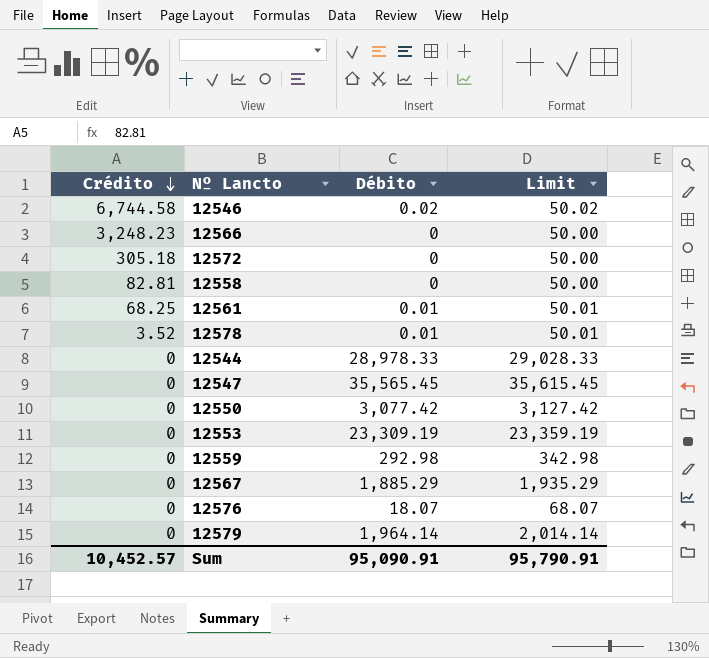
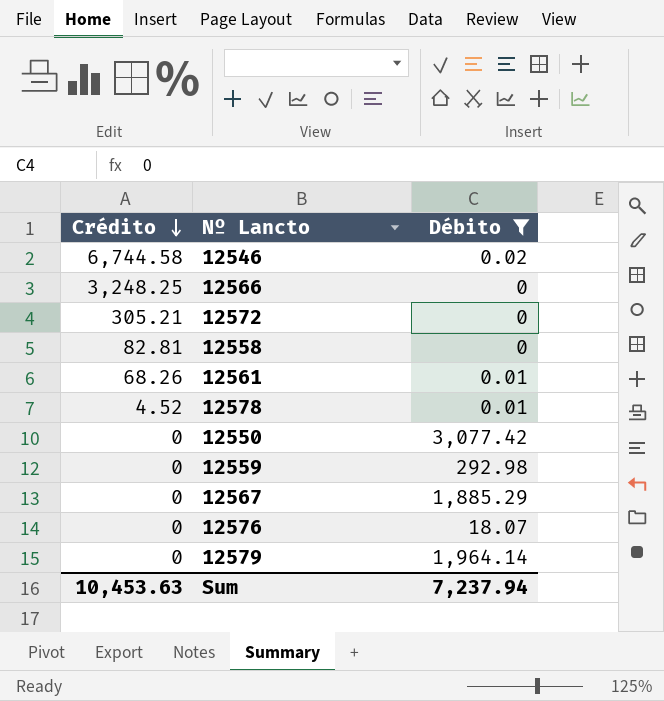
filter: none -> Débito <= 3,077.42
column Limit | formula: [Débito] + 50 -> none
12566 | Crédito: 3,248.23 -> 3,248.25
12572 | Crédito: 305.18 -> 305.21
12561 | Crédito: 68.25 -> 68.26
12578 | Crédito: 3.52 -> 4.52
Sum | Crédito: 10,452.57 -> 10,453.63
Sum | Débito: 95,090.91 -> 7,237.94

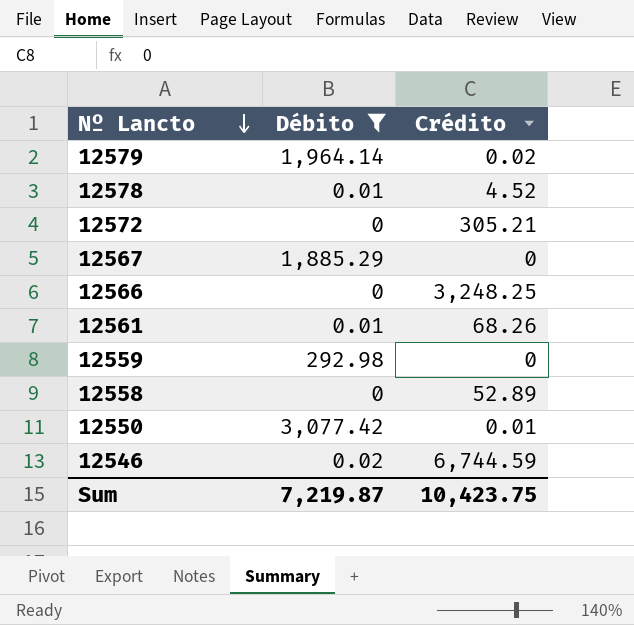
row order: Crédito descending -> Nº Lancto descending
column Crédito | position: 1 -> 3
row 12576: 0 | 18.07 -> none
12579 | Crédito: 0 -> 0.02
12558 | Crédito: 82.81 -> 52.89
12550 | Crédito: 0 -> 0.01
12546 | Crédito: 6,744.58 -> 6,744.59
Sum | Débito: 7,237.94 -> 7,219.87
Sum | Crédito: 10,453.63 -> 10,423.75

